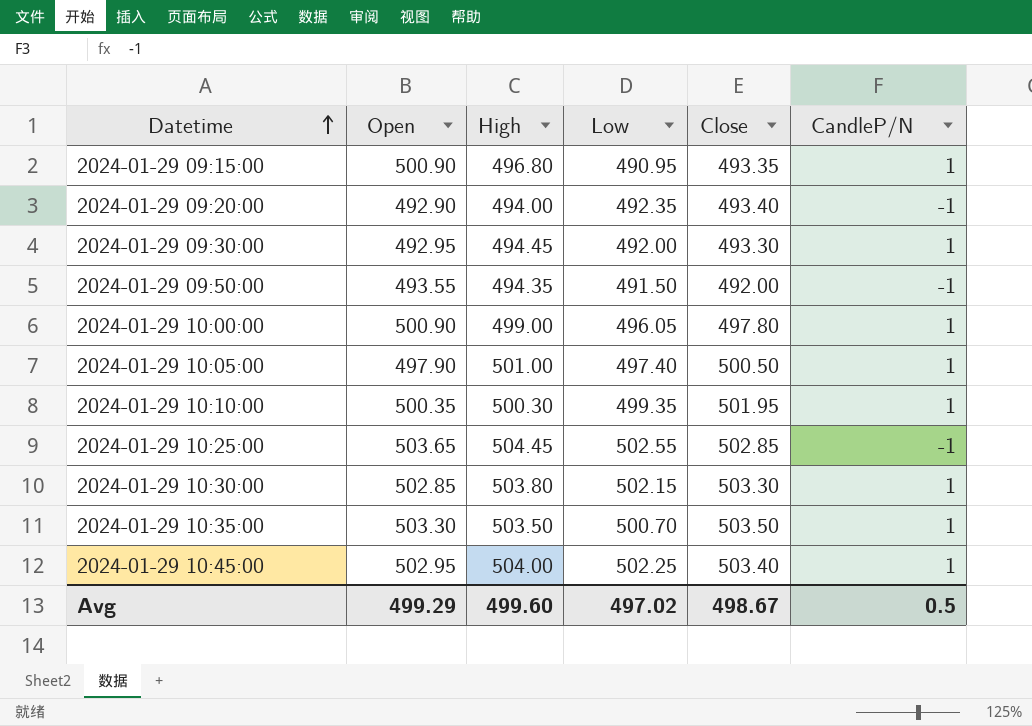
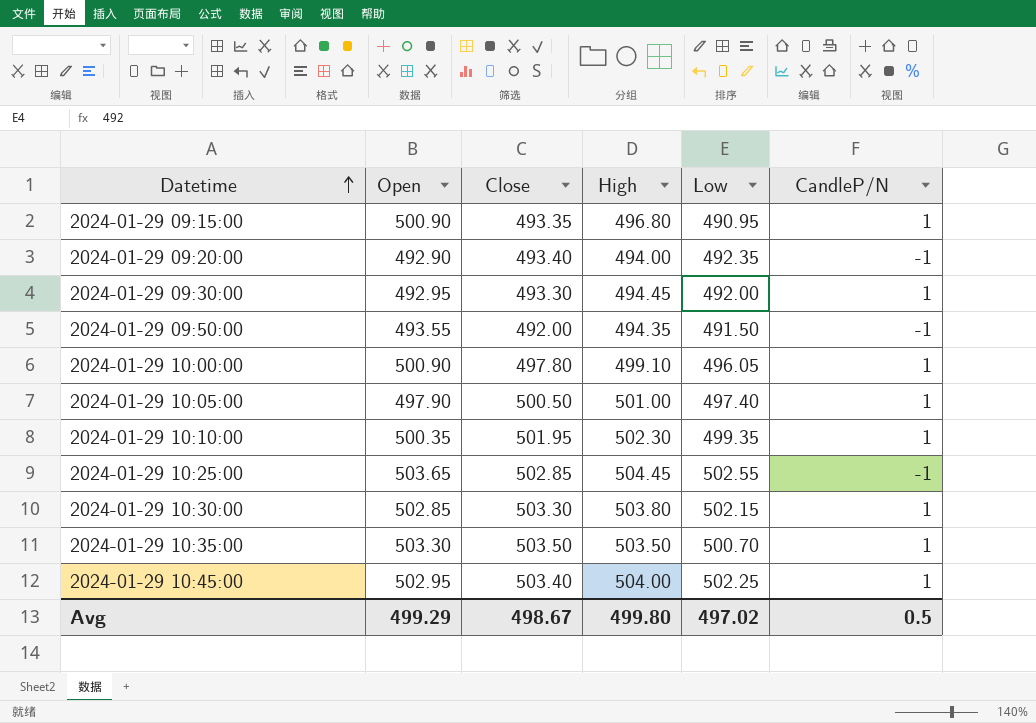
column Close | position: 5 -> 3
2024-01-29 10:00:00 | High: 499.00 -> 499.10
2024-01-29 10:10:00 | High: 500.30 -> 502.30
Avg | High: 499.60 -> 499.80

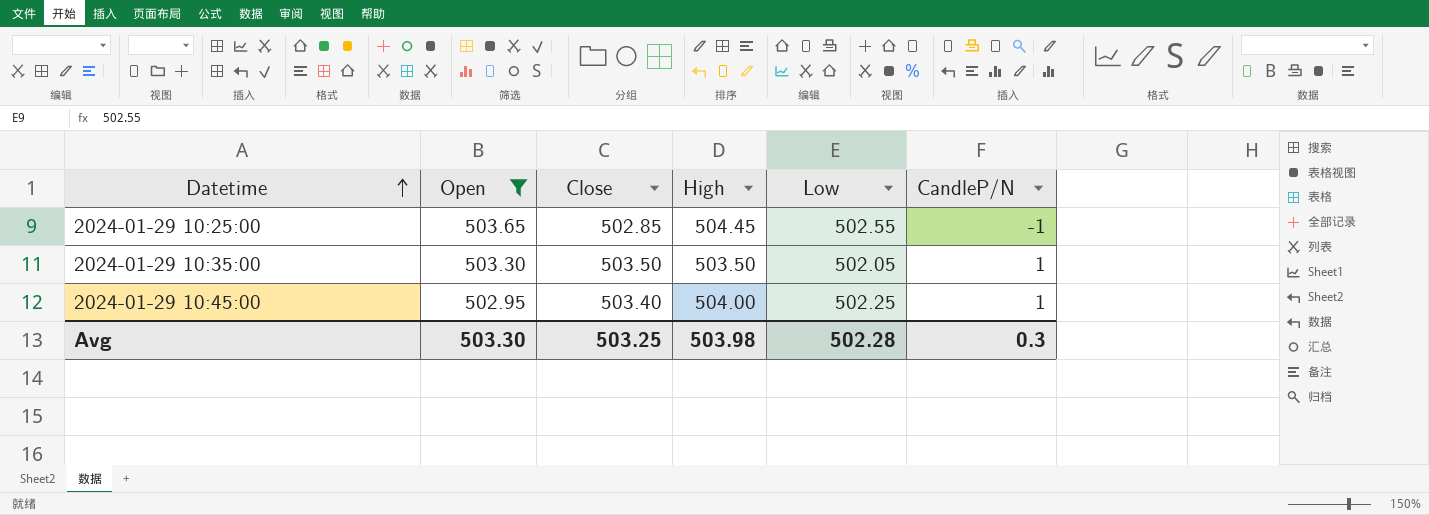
filter: none -> Open >= 502.95
2024-01-29 10:35:00 | Low: 500.70 -> 502.05
Avg | Open: 499.29 -> 503.30
Avg | Close: 498.67 -> 503.25
Avg | High: 499.80 -> 503.98
Avg | Low: 497.02 -> 502.28
Avg | CandleP/N: 0.5 -> 0.3

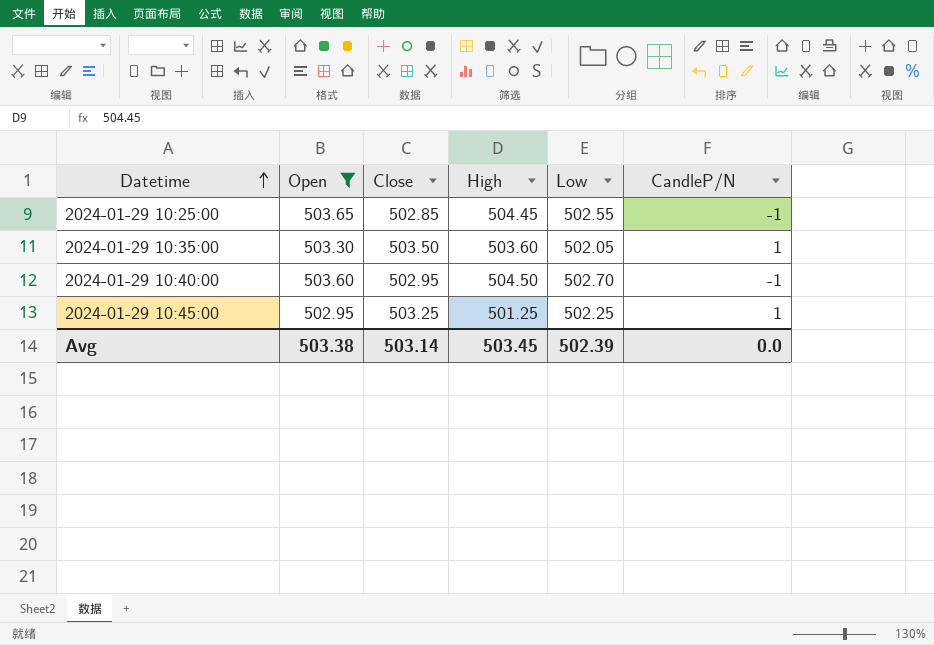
2024-01-29 10:35:00 | High: 503.50 -> 503.60
row 2024-01-29 10:40:00: none -> 503.60 | 502.95 | 504.50 | 502.70 | -1
2024-01-29 10:45:00 | Close: 503.40 -> 503.25
2024-01-29 10:45:00 | High: 504.00 -> 501.25
Avg | Open: 503.30 -> 503.38
Avg | Close: 503.25 -> 503.14
Avg | High: 503.98 -> 503.45
Avg | Low: 502.28 -> 502.39
Avg | CandleP/N: 0.3 -> 0.0

